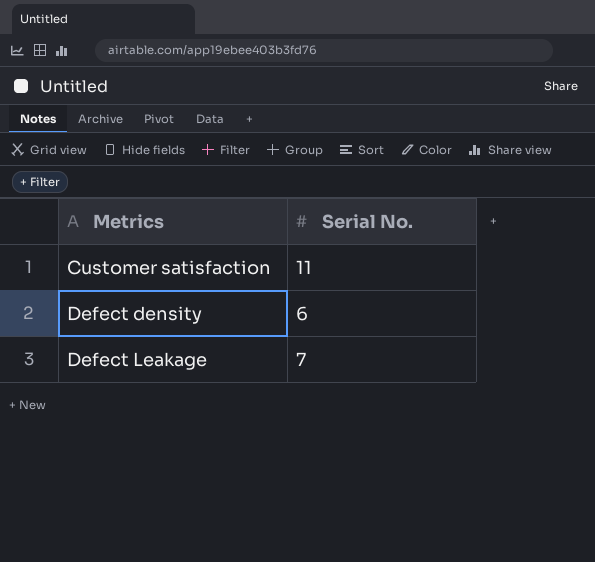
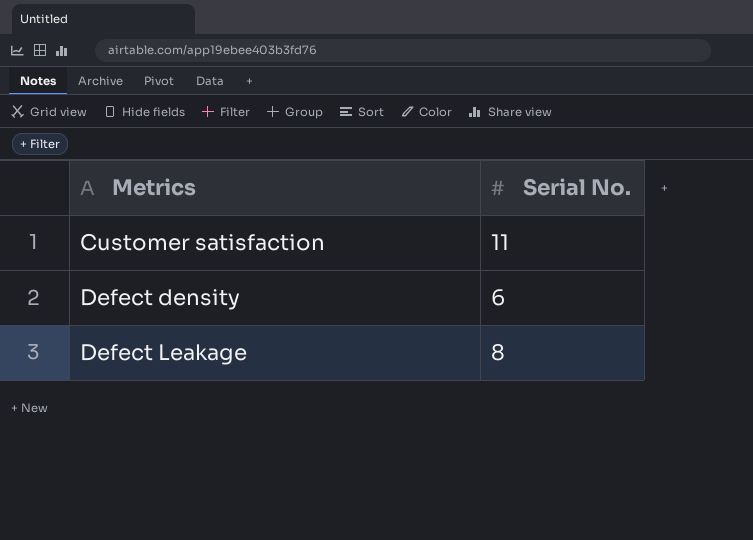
Defect Leakage | Serial No.: 7 -> 8

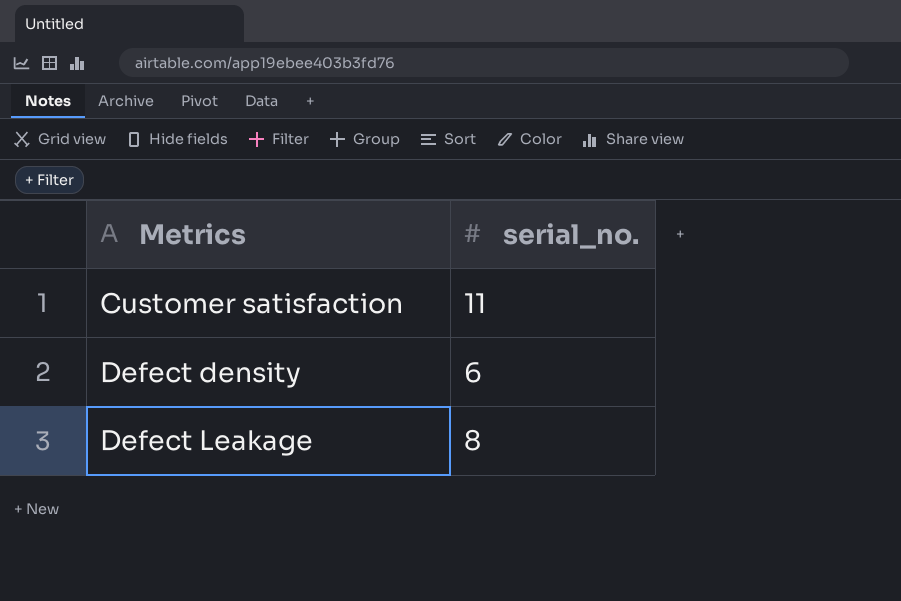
column name: Serial No. -> serial_no.

